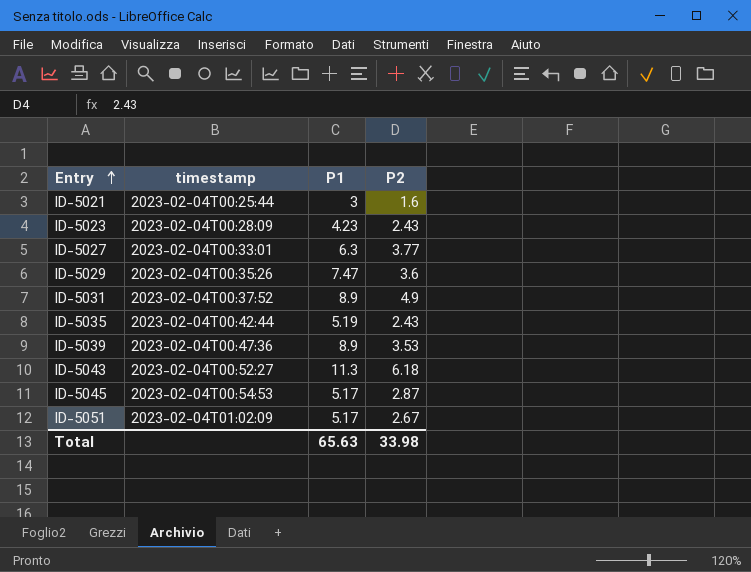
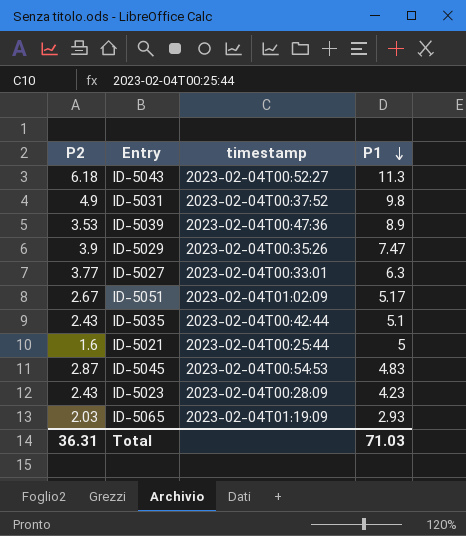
row order: Entry ascending -> P1 descending
column P2 | position: 4 -> 1
ID-5031 | P1: 8.9 -> 9.8
ID-5029 | P2: 3.6 -> 3.9
ID-5035 | P1: 5.19 -> 5.1
ID-5021 | P1: 3 -> 5
ID-5045 | P1: 5.17 -> 4.83
row ID-5065: none -> 2.03 | 2023-02-04T01:19:09 | 2.93
Total | P2: 33.98 -> 36.31
Total | P1: 65.63 -> 71.03

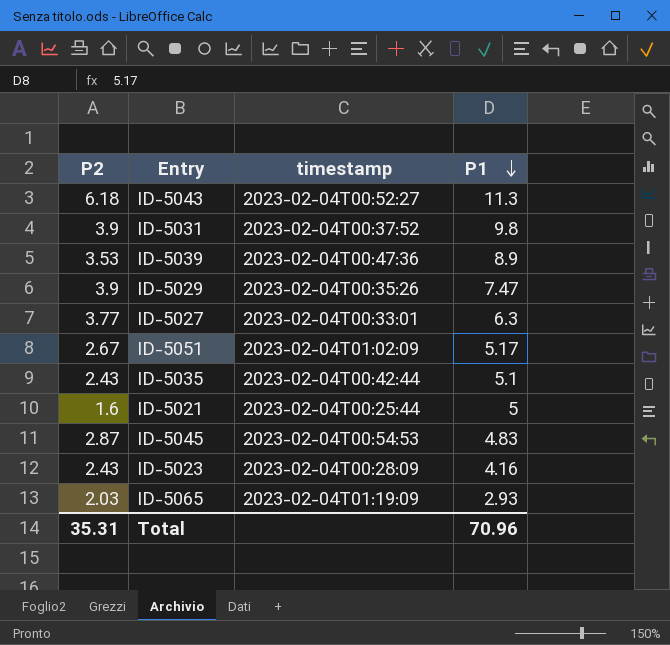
ID-5031 | P2: 4.9 -> 3.9
ID-5023 | P1: 4.23 -> 4.16
Total | P2: 36.31 -> 35.31
Total | P1: 71.03 -> 70.96

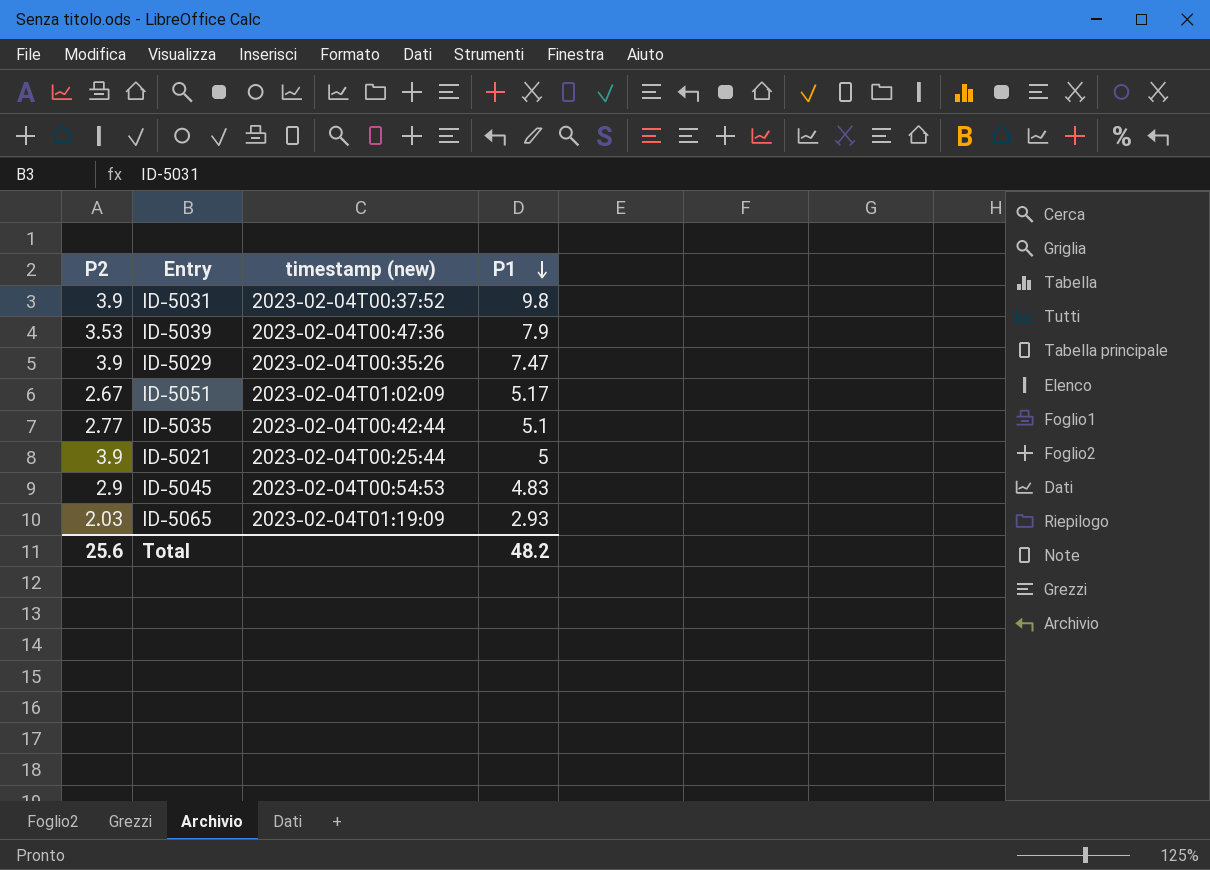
column name: timestamp -> timestamp (new)
row ID-5043: 6.18 | 2023-02-04T00:52:27 | 11.3 -> none
row ID-5027: 3.77 | 2023-02-04T00:33:01 | 6.3 -> none
row ID-5023: 2.43 | 2023-02-04T00:28:09 | 4.16 -> none
ID-5039 | P1: 8.9 -> 7.9
ID-5035 | P2: 2.43 -> 2.77
ID-5021 | P2: 1.6 -> 3.9
ID-5045 | P2: 2.87 -> 2.9
Total | P2: 35.31 -> 25.6
Total | P1: 70.96 -> 48.2

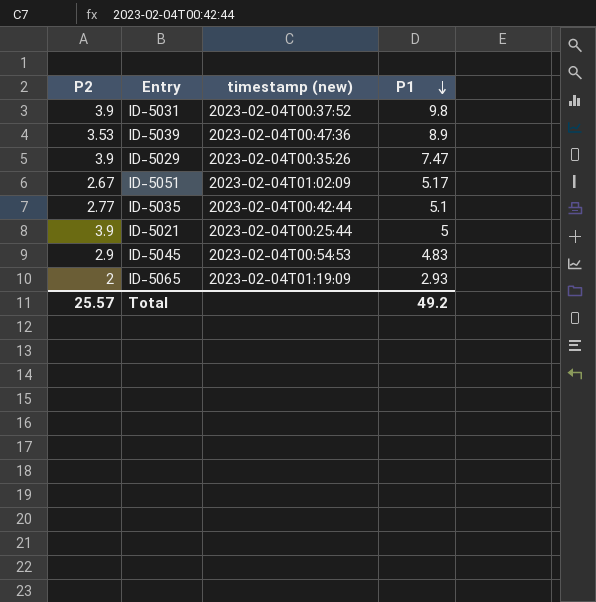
ID-5039 | P1: 7.9 -> 8.9
ID-5065 | P2: 2.03 -> 2
Total | P2: 25.6 -> 25.57
Total | P1: 48.2 -> 49.2

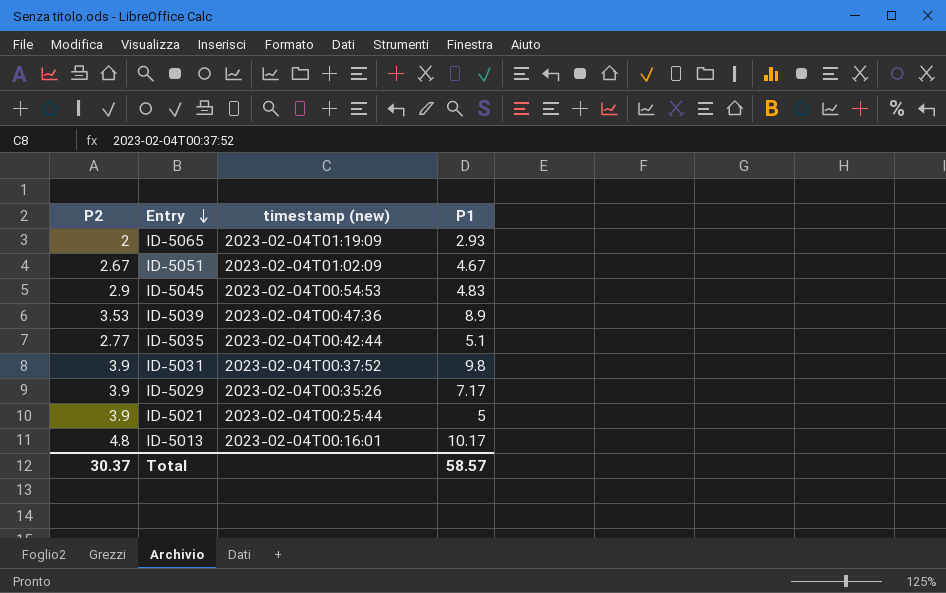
row order: P1 descending -> Entry descending
ID-5051 | P1: 5.17 -> 4.67
ID-5029 | P1: 7.47 -> 7.17
row ID-5013: none -> 4.8 | 2023-02-04T00:16:01 | 10.17
Total | P2: 25.57 -> 30.37
Total | P1: 49.2 -> 58.57

